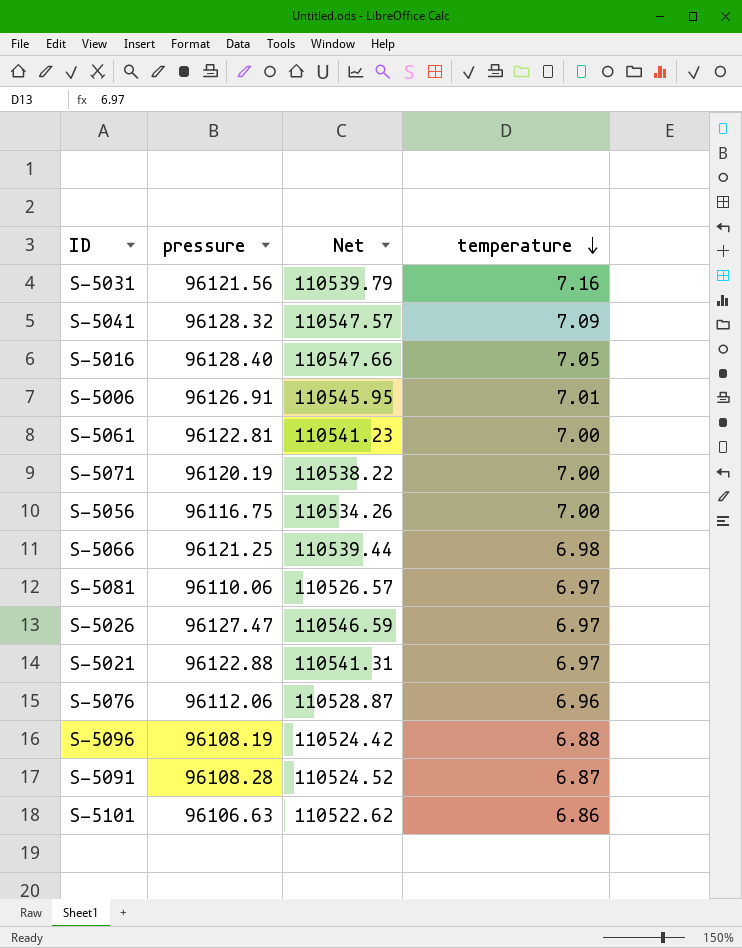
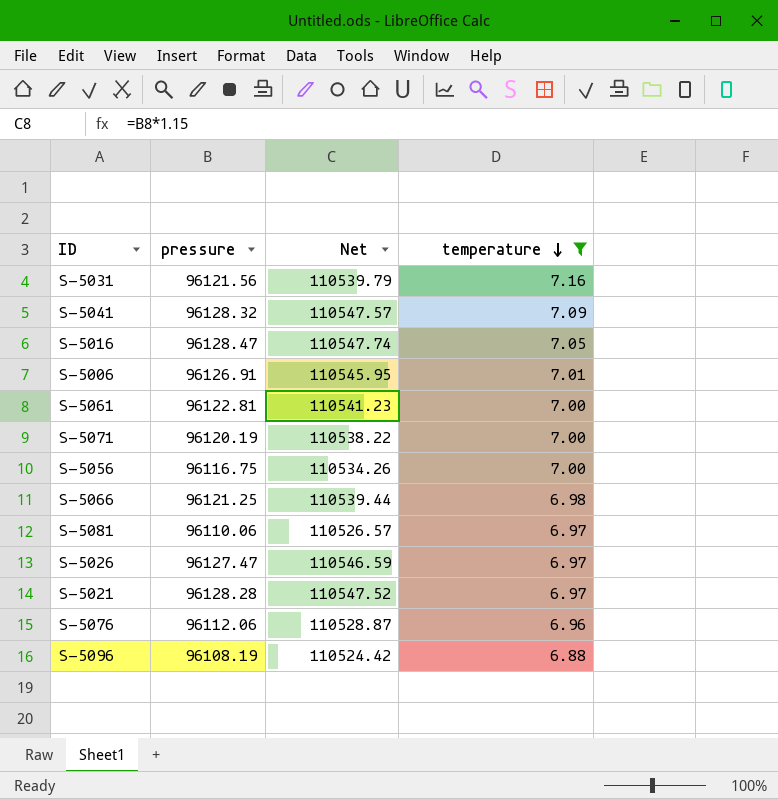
filter: none -> temperature >= 6.88
S-5016 | pressure: 96128.40 -> 96128.47
S-5016 | Net: 110547.66 -> 110547.74
S-5021 | pressure: 96122.88 -> 96128.28
S-5021 | Net: 110541.31 -> 110547.52

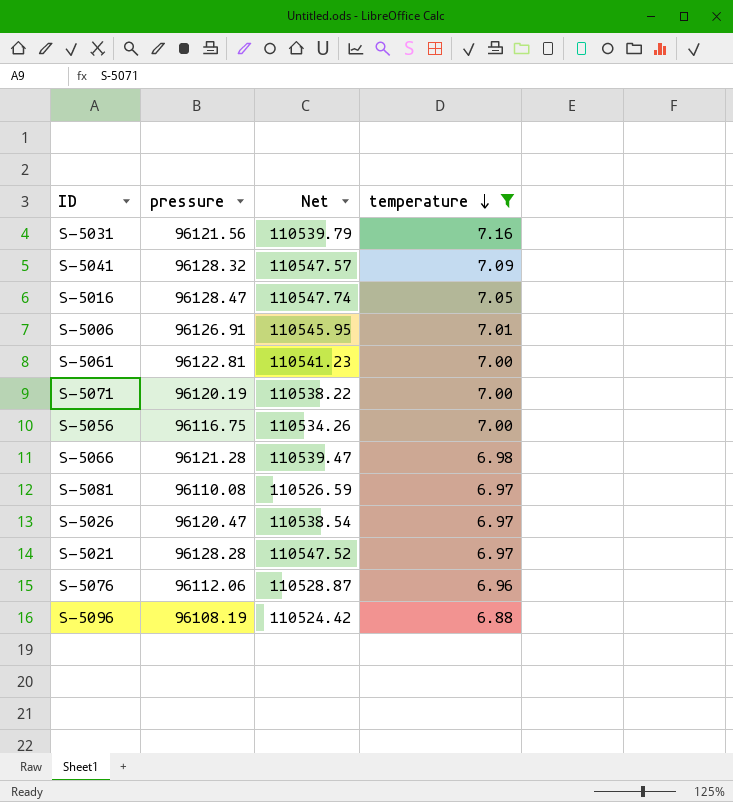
S-5066 | pressure: 96121.25 -> 96121.28
S-5066 | Net: 110539.44 -> 110539.47
S-5081 | pressure: 96110.06 -> 96110.08
S-5081 | Net: 110526.57 -> 110526.59
S-5026 | pressure: 96127.47 -> 96120.47
S-5026 | Net: 110546.59 -> 110538.54

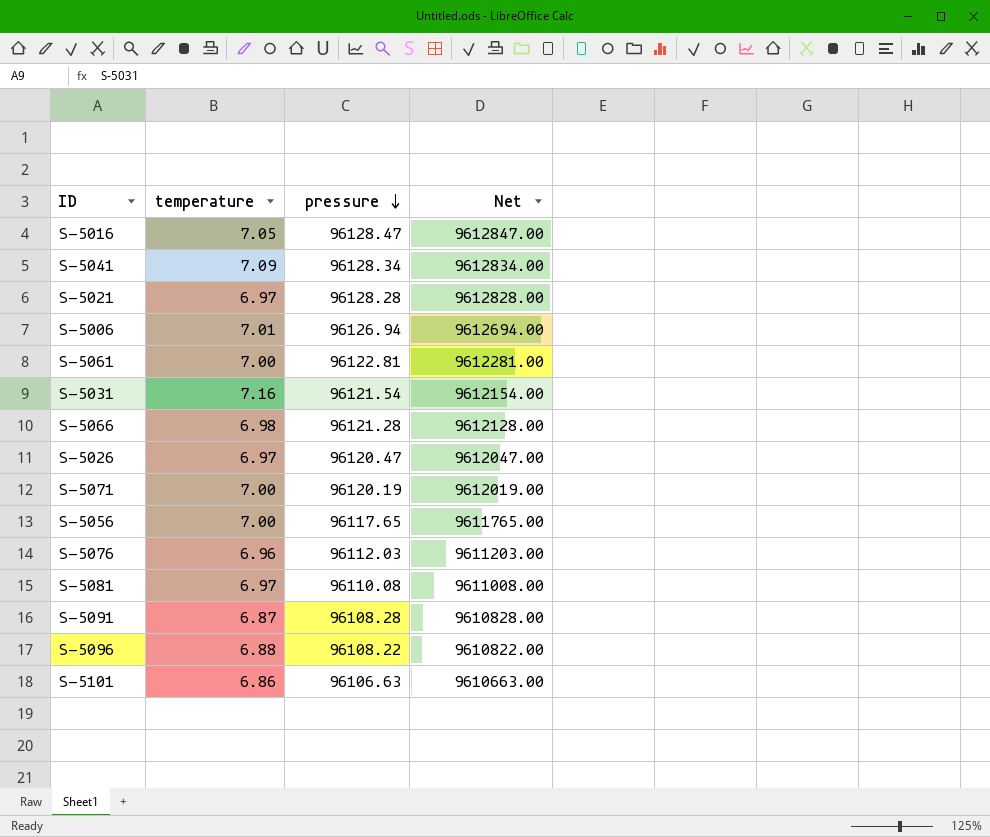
filter: temperature >= 6.88 -> none
row order: temperature descending -> pressure descending
column temperature | position: 4 -> 2
column Net | formula: [pressure] * 1.15 -> [pressure] * 100
S-5041 | pressure: 96128.32 -> 96128.34
S-5006 | pressure: 96126.91 -> 96126.94
S-5031 | pressure: 96121.56 -> 96121.54
S-5056 | pressure: 96116.75 -> 96117.65
S-5076 | pressure: 96112.06 -> 96112.03
S-5096 | pressure: 96108.19 -> 96108.22

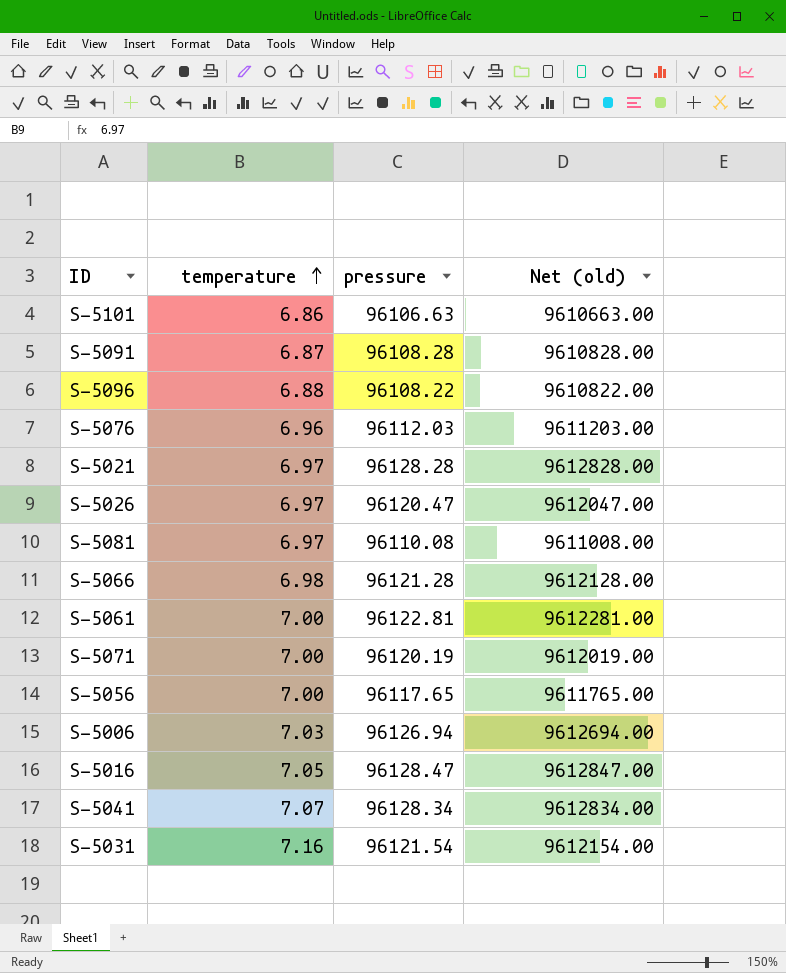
row order: pressure descending -> temperature ascending
column name: Net -> Net (old)
S-5006 | temperature: 7.01 -> 7.03
S-5041 | temperature: 7.09 -> 7.07

